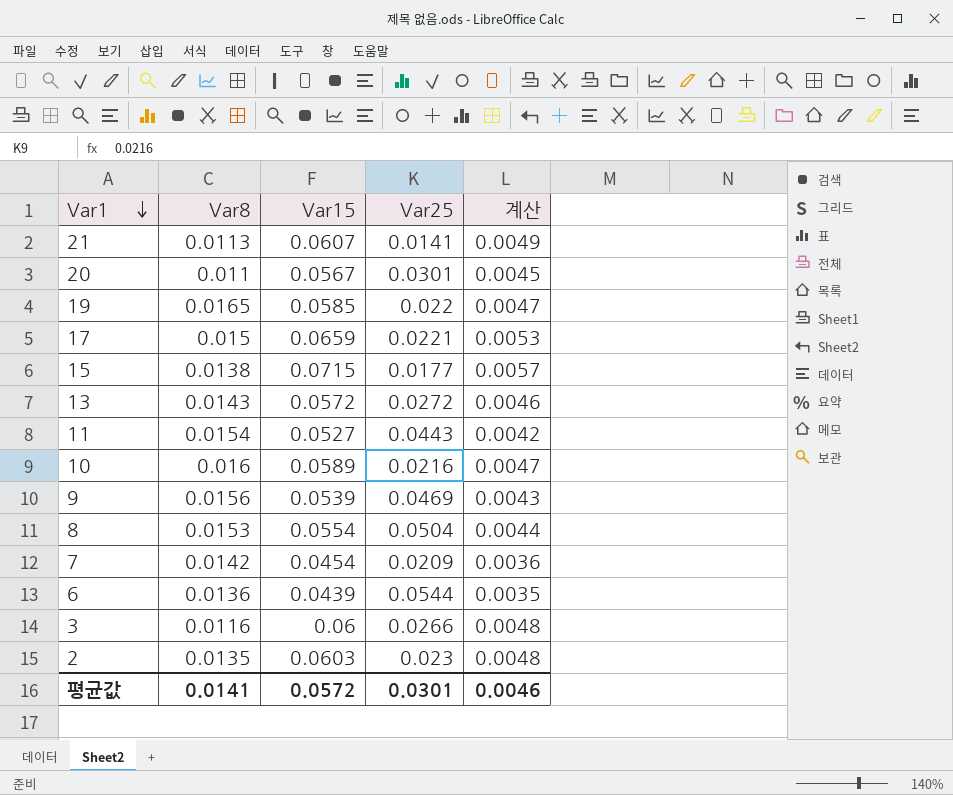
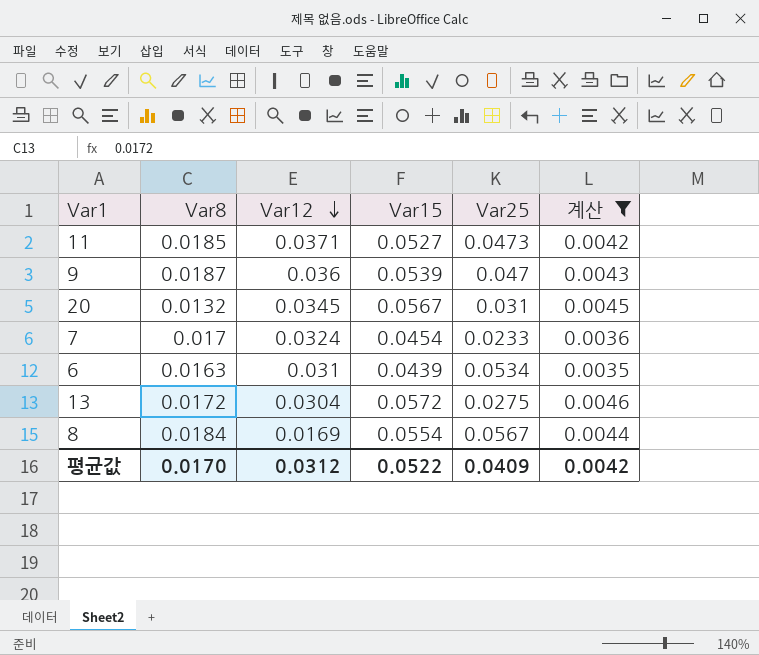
filter: none -> 계산 <= 0.0046
row order: Var1 descending -> Var12 descending
column Var12 | position: none -> 3
11 | Var8: 0.0154 -> 0.0185
11 | Var25: 0.0443 -> 0.0473
9 | Var8: 0.0156 -> 0.0187
9 | Var25: 0.0469 -> 0.047
20 | Var8: 0.011 -> 0.0132
20 | Var25: 0.0301 -> 0.031
7 | Var8: 0.0142 -> 0.017
7 | Var25: 0.0209 -> 0.0233
6 | Var8: 0.0136 -> 0.0163
6 | Var25: 0.0544 -> 0.0534
13 | Var8: 0.0143 -> 0.0172
13 | Var25: 0.0272 -> 0.0275
8 | Var8: 0.0153 -> 0.0184
8 | Var25: 0.0504 -> 0.0567
평균값 | Var8: 0.0141 -> 0.0170
평균값 | Var15: 0.0572 -> 0.0522
평균값 | Var25: 0.0301 -> 0.0409
평균값 | 계산: 0.0046 -> 0.0042

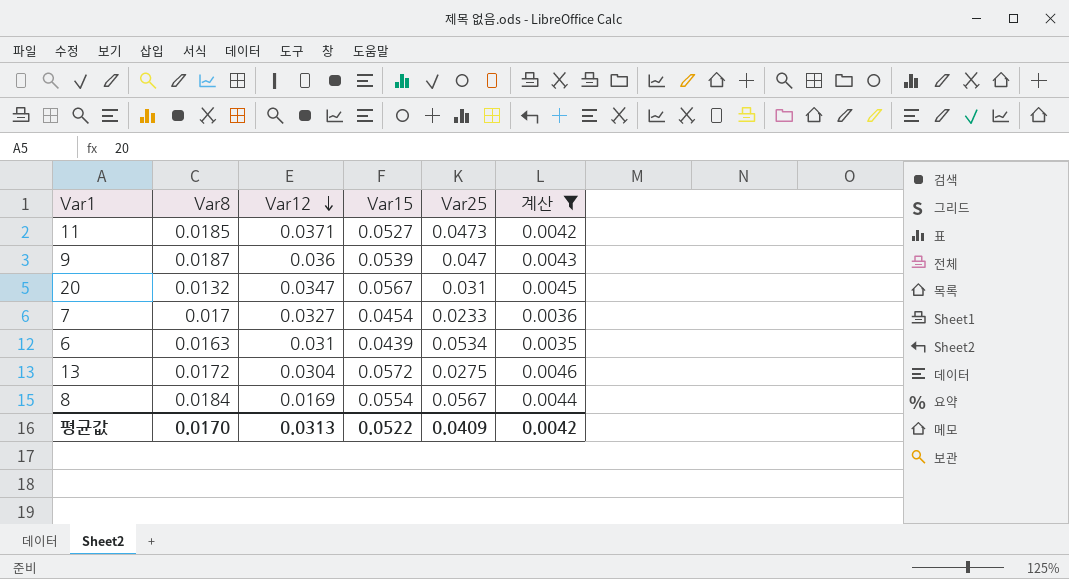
20 | Var12: 0.0345 -> 0.0347
7 | Var12: 0.0324 -> 0.0327
평균값 | Var12: 0.0312 -> 0.0313

